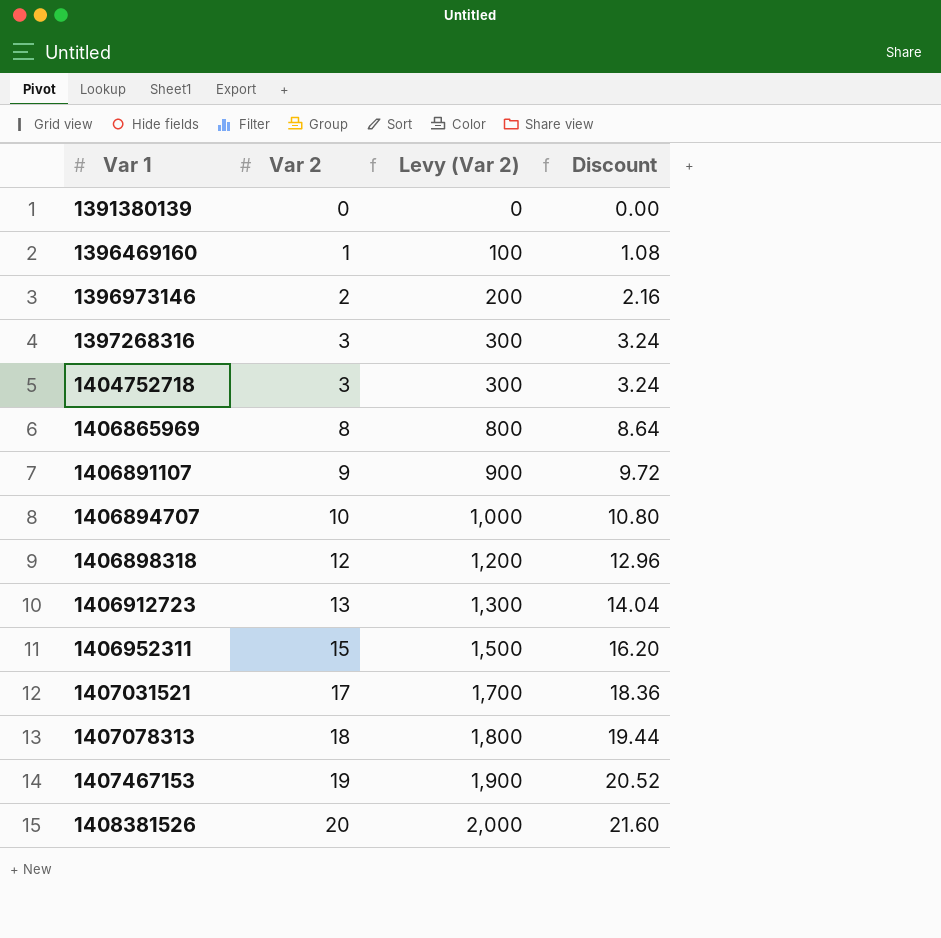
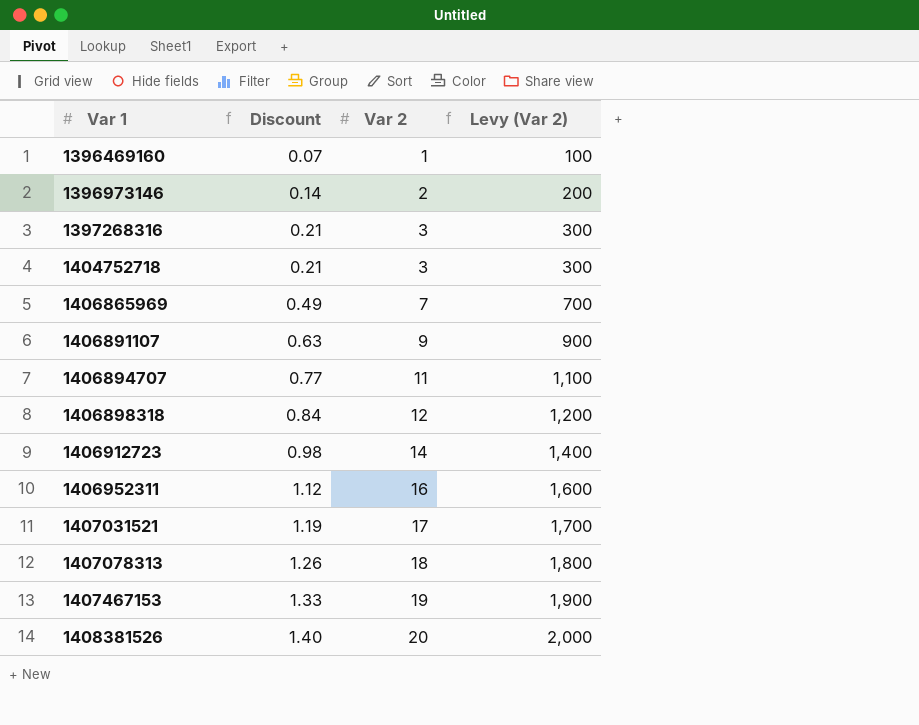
column Discount | formula: [Var 2] * 1.08 -> [Var 2] * 0.07
column Discount | position: 4 -> 2
row 1391380139: 0 | 0 | 0.00 -> none
1406865969 | Var 2: 8 -> 7
1406865969 | Levy (Var 2): 800 -> 700
1406894707 | Var 2: 10 -> 11
1406894707 | Levy (Var 2): 1,000 -> 1,100
1406912723 | Var 2: 13 -> 14
1406912723 | Levy (Var 2): 1,300 -> 1,400
1406952311 | Var 2: 15 -> 16
1406952311 | Levy (Var 2): 1,500 -> 1,600

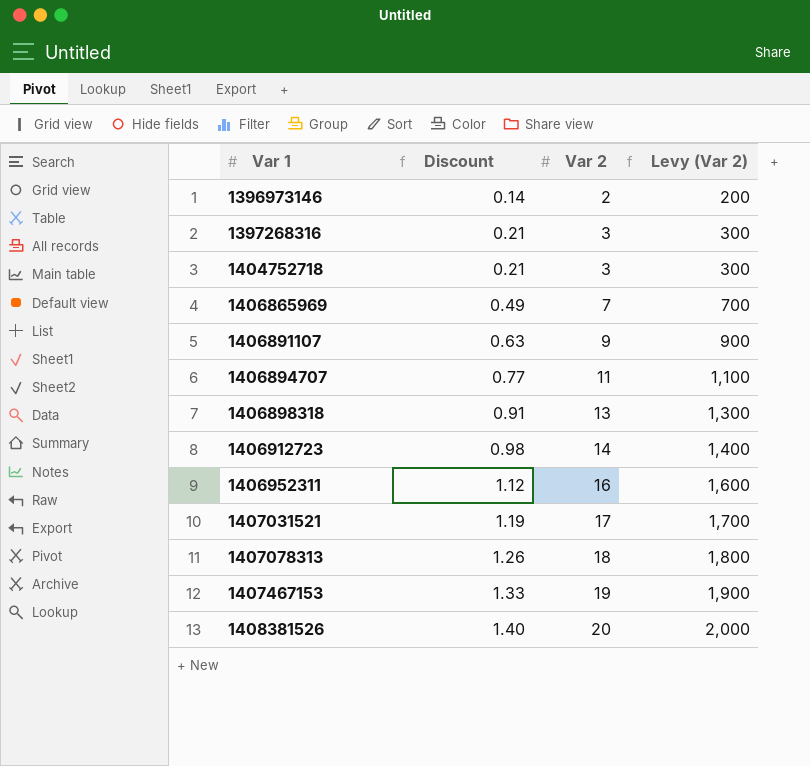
row 1396469160: 0.07 | 1 | 100 -> none
1406898318 | Discount: 0.84 -> 0.91
1406898318 | Var 2: 12 -> 13
1406898318 | Levy (Var 2): 1,200 -> 1,300

